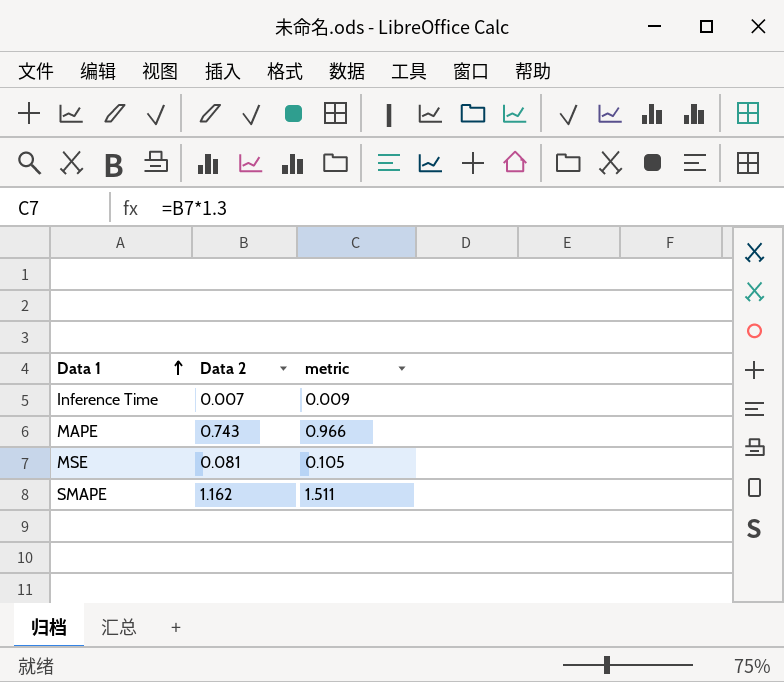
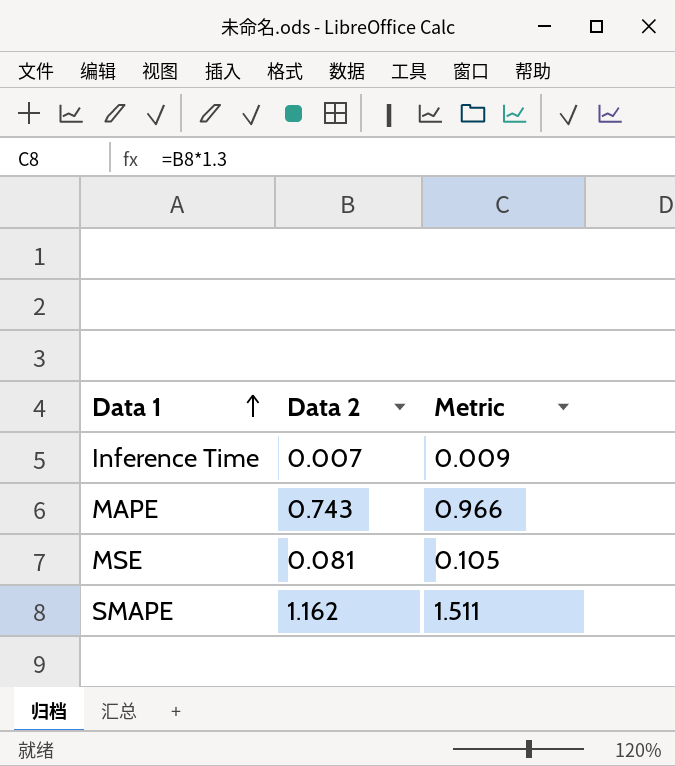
column name: metric -> Metric

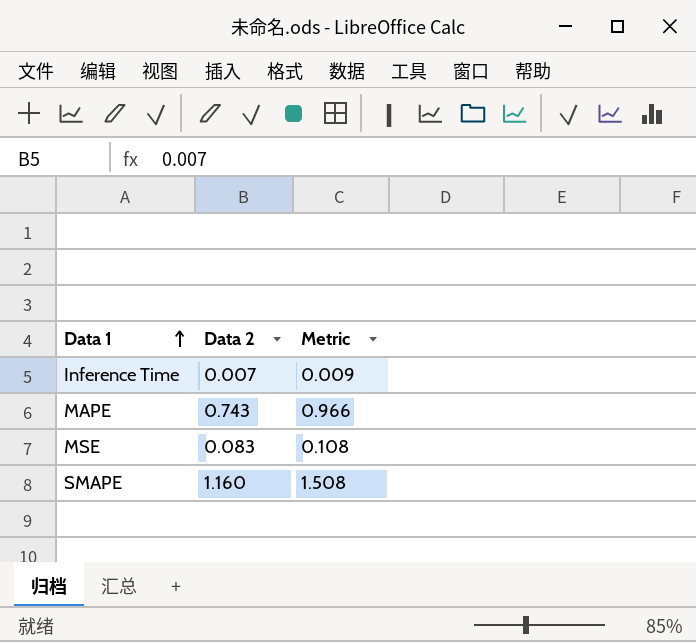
MSE | Data 2: 0.081 -> 0.083
MSE | Metric: 0.105 -> 0.108
SMAPE | Data 2: 1.162 -> 1.160
SMAPE | Metric: 1.511 -> 1.508

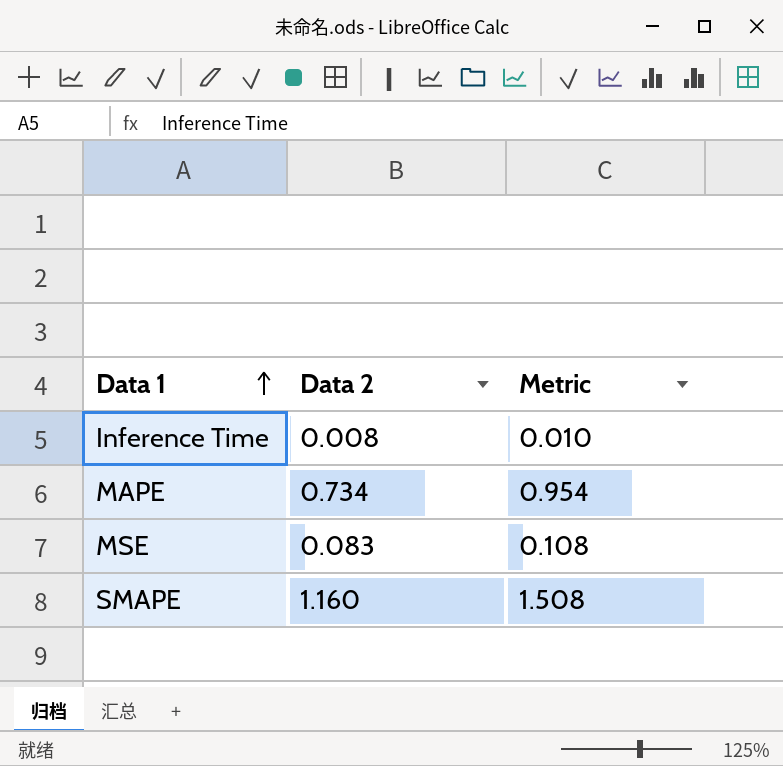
Inference Time | Data 2: 0.007 -> 0.008
Inference Time | Metric: 0.009 -> 0.010
MAPE | Data 2: 0.743 -> 0.734
MAPE | Metric: 0.966 -> 0.954

